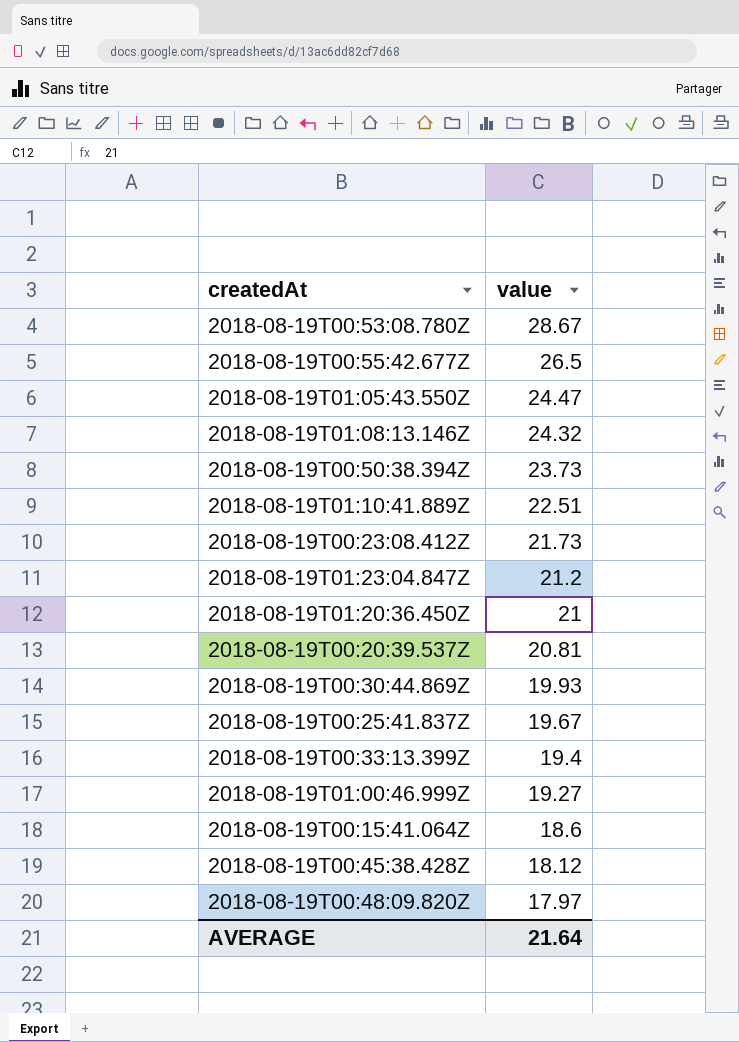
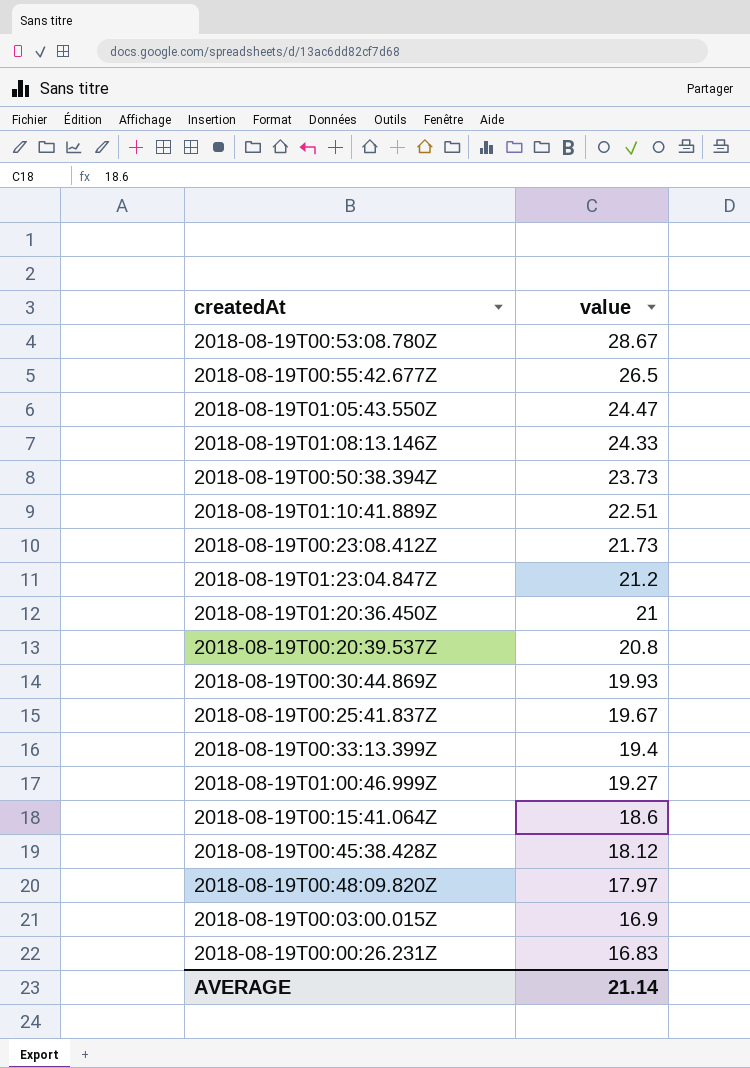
2018-08-19T01:08:13.146Z | value: 24.32 -> 24.33
2018-08-19T00:20:39.537Z | value: 20.81 -> 20.8
row 2018-08-19T00:03:00.015Z: none -> 16.9
row 2018-08-19T00:00:26.231Z: none -> 16.83
AVERAGE | value: 21.64 -> 21.14

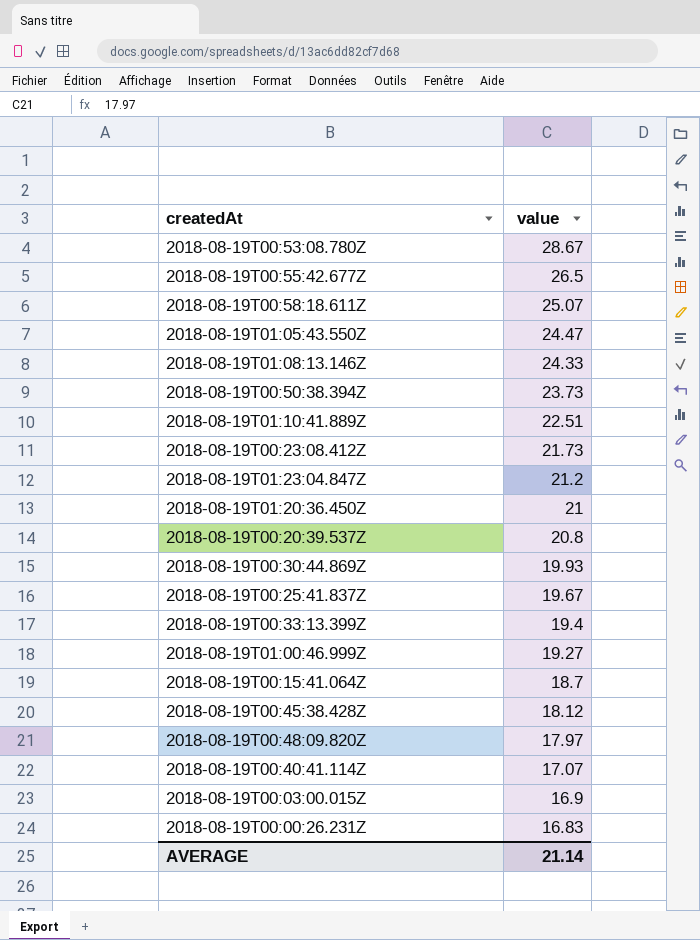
row 2018-08-19T00:58:18.611Z: none -> 25.07
2018-08-19T00:15:41.064Z | value: 18.6 -> 18.7
row 2018-08-19T00:40:41.114Z: none -> 17.07

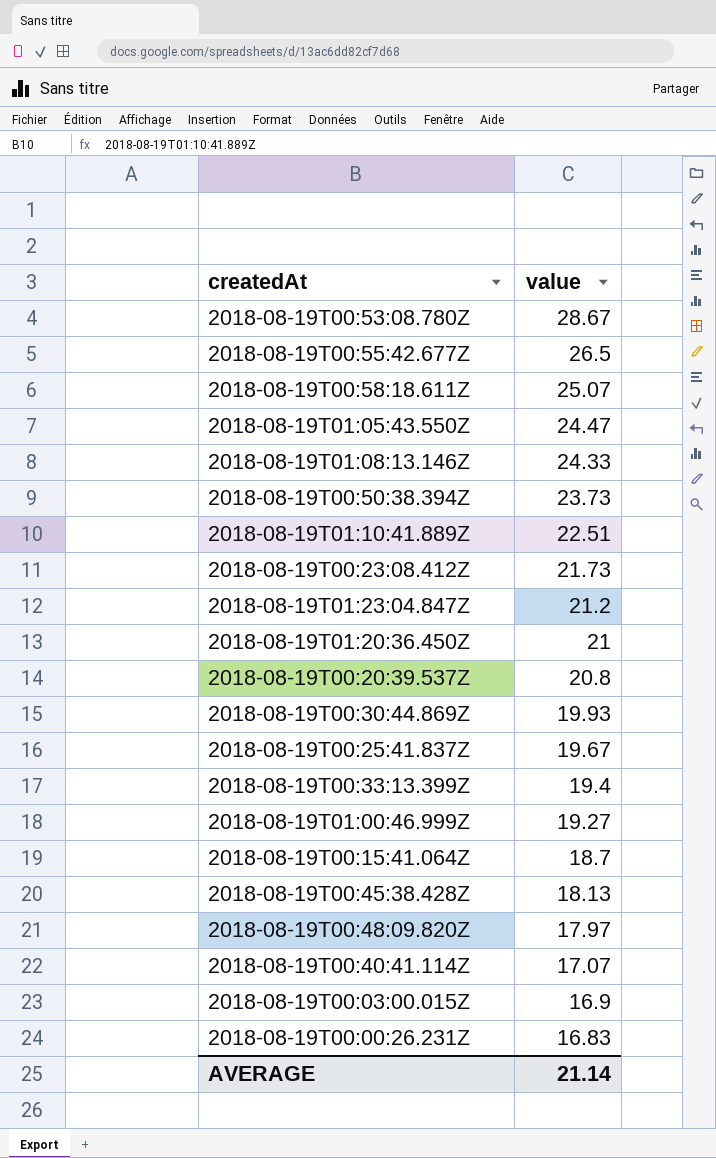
2018-08-19T00:45:38.428Z | value: 18.12 -> 18.13

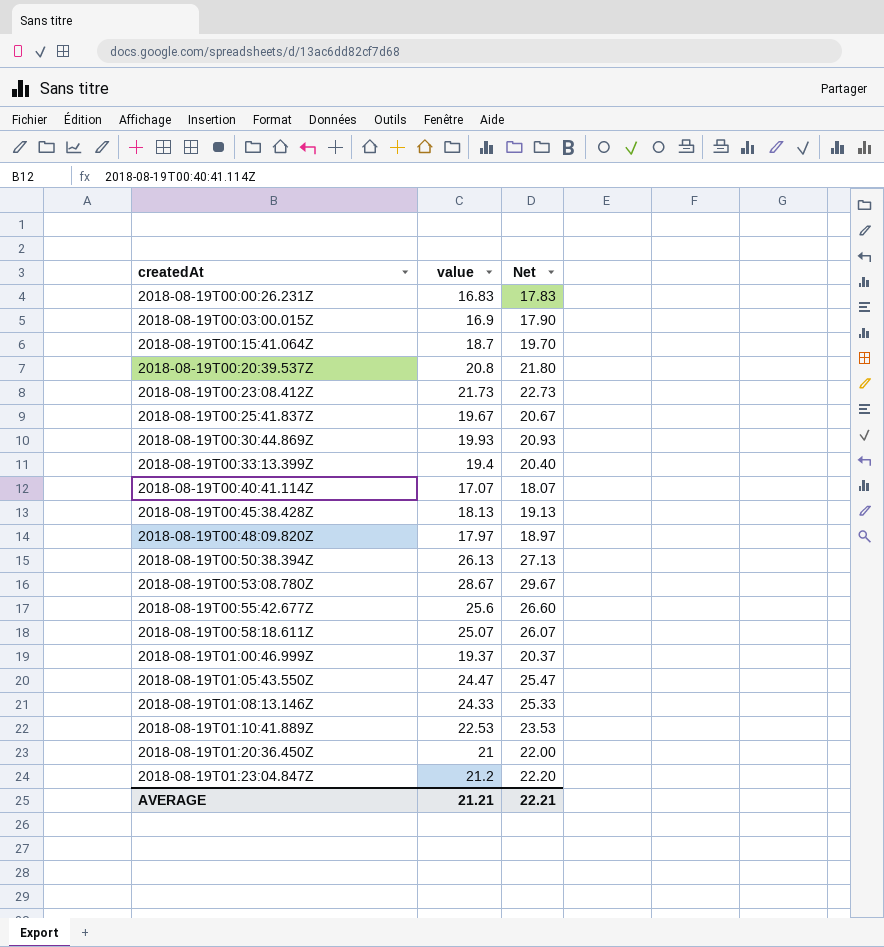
row order: value descending -> createdAt ascending
column Net | formula: none -> [value] + 1
2018-08-19T00:50:38.394Z | value: 23.73 -> 26.13
2018-08-19T00:55:42.677Z | value: 26.5 -> 25.6
2018-08-19T01:00:46.999Z | value: 19.27 -> 19.37
2018-08-19T01:10:41.889Z | value: 22.51 -> 22.53
AVERAGE | value: 21.14 -> 21.21

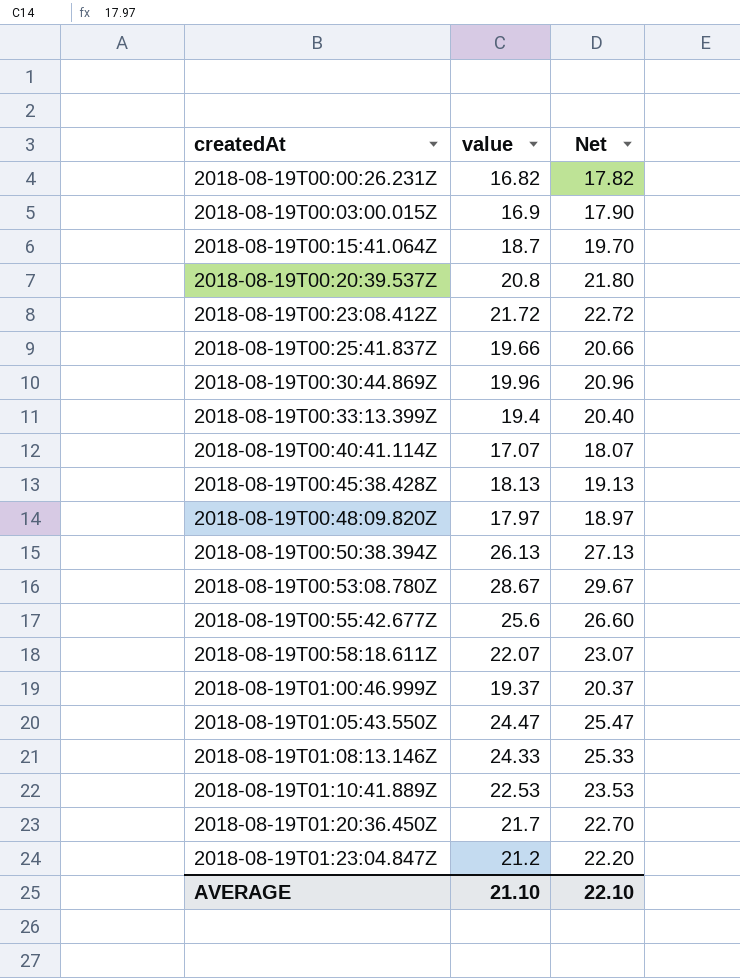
2018-08-19T00:00:26.231Z | value: 16.83 -> 16.82
2018-08-19T00:00:26.231Z | Net: 17.83 -> 17.82
2018-08-19T00:23:08.412Z | value: 21.73 -> 21.72
2018-08-19T00:23:08.412Z | Net: 22.73 -> 22.72
2018-08-19T00:25:41.837Z | value: 19.67 -> 19.66
2018-08-19T00:25:41.837Z | Net: 20.67 -> 20.66
2018-08-19T00:30:44.869Z | value: 19.93 -> 19.96
2018-08-19T00:30:44.869Z | Net: 20.93 -> 20.96
2018-08-19T00:58:18.611Z | value: 25.07 -> 22.07
2018-08-19T00:58:18.611Z | Net: 26.07 -> 23.07
2018-08-19T01:20:36.450Z | value: 21 -> 21.7
2018-08-19T01:20:36.450Z | Net: 22.00 -> 22.70
AVERAGE | value: 21.21 -> 21.10
AVERAGE | Net: 22.21 -> 22.10

